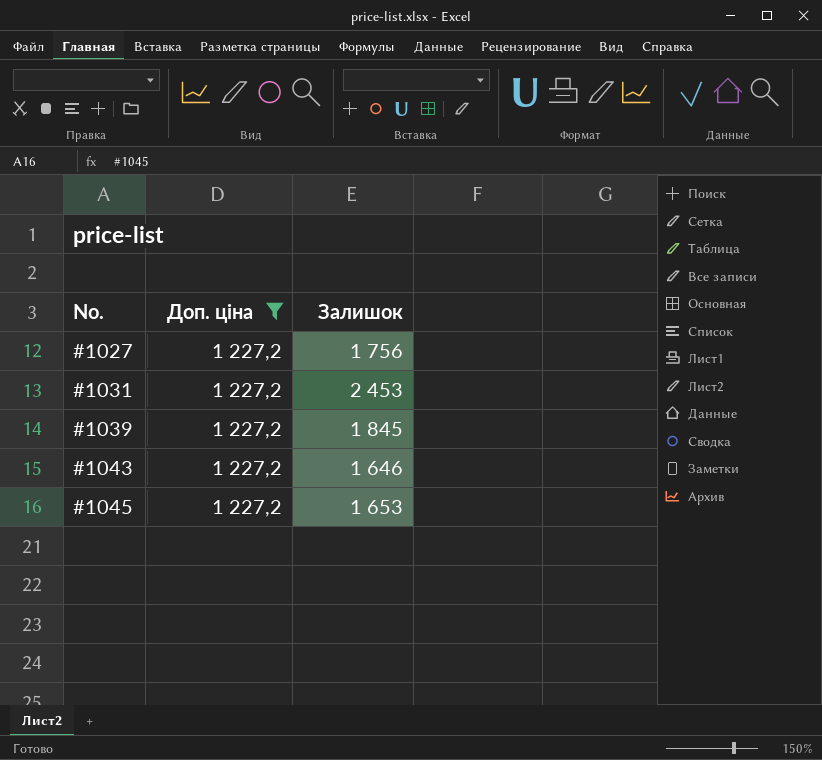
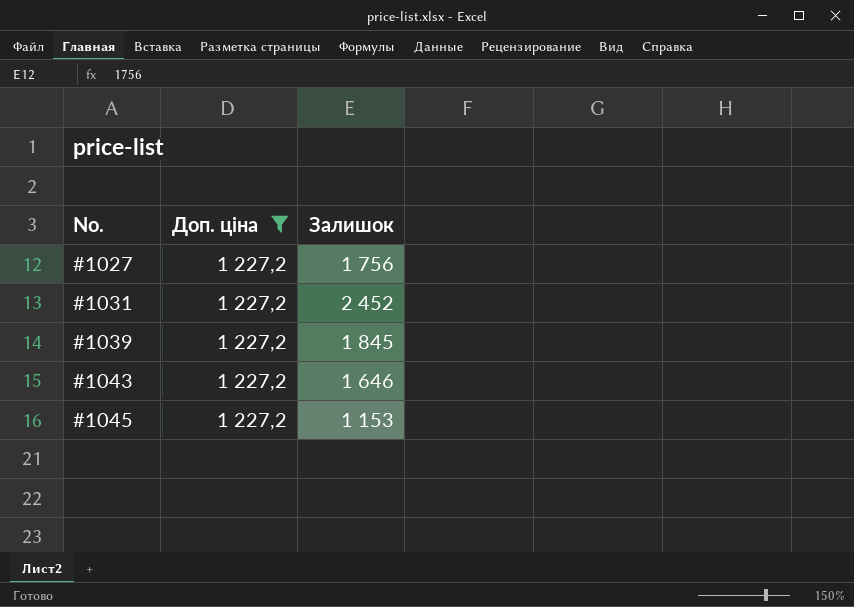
#1031 | Залишок: 2 453 -> 2 452
#1045 | Залишок: 1 653 -> 1 153

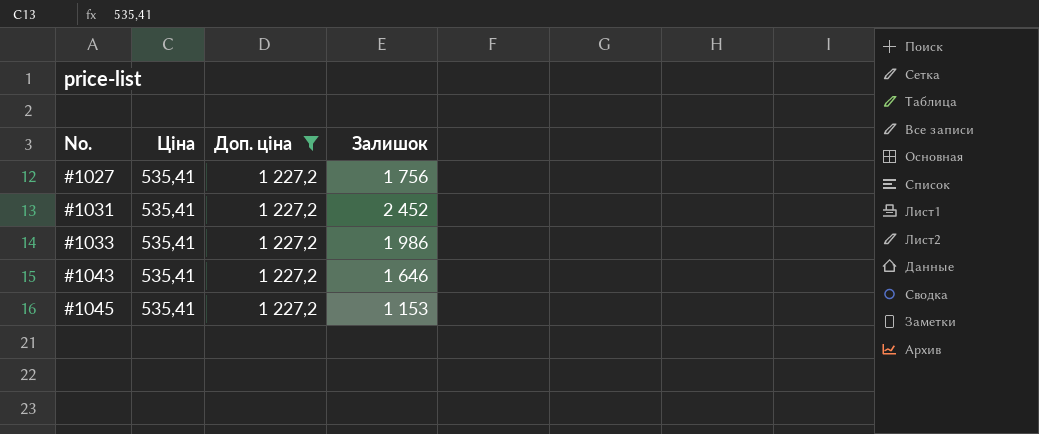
column Ціна | position: none -> 2
row #1039: 1 227,2 | 1 845 -> none
row #1033: none -> 535,41 | 1 227,2 | 1 986

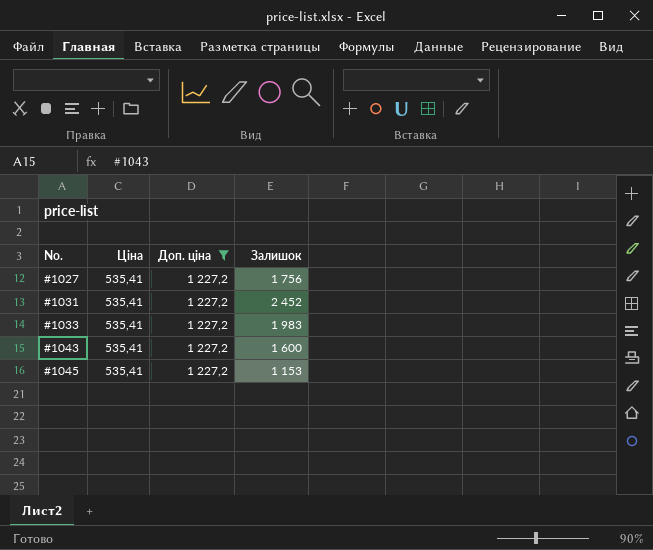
#1033 | Залишок: 1 986 -> 1 983
#1043 | Залишок: 1 646 -> 1 600

